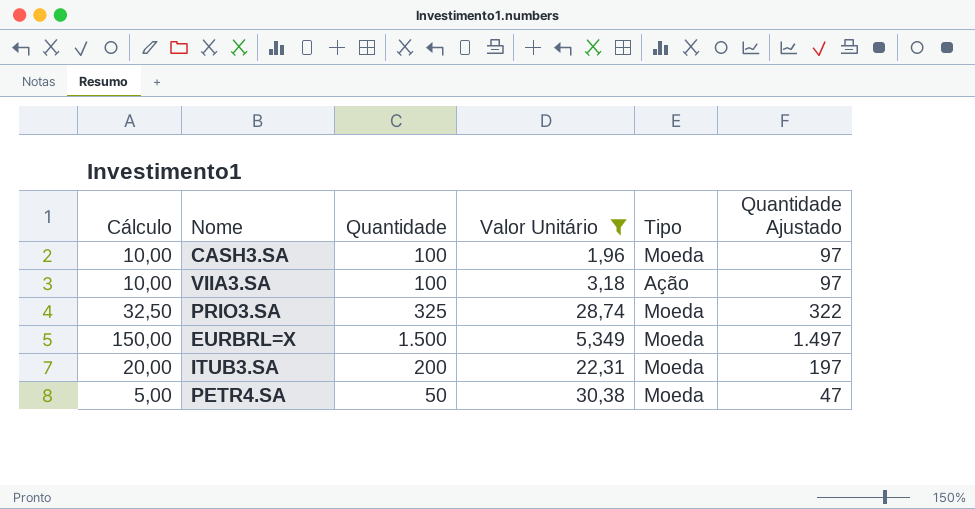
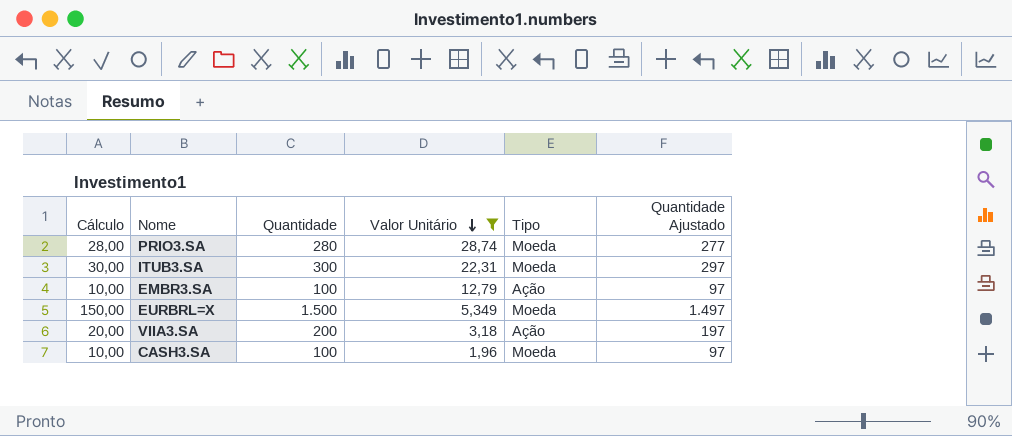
row order: none -> Valor Unitário descending
row PETR4.SA: 5,00 | 50 | 30,38 | Moeda | 47 -> none
PRIO3.SA | Cálculo: 32,50 -> 28,00
PRIO3.SA | Quantidade: 325 -> 280
PRIO3.SA | Quantidade Ajustado: 322 -> 277
ITUB3.SA | Cálculo: 20,00 -> 30,00
ITUB3.SA | Quantidade: 200 -> 300
ITUB3.SA | Quantidade Ajustado: 197 -> 297
row EMBR3.SA: none -> 10,00 | 100 | 12,79 | Ação | 97
VIIA3.SA | Cálculo: 10,00 -> 20,00
VIIA3.SA | Quantidade: 100 -> 200
VIIA3.SA | Quantidade Ajustado: 97 -> 197

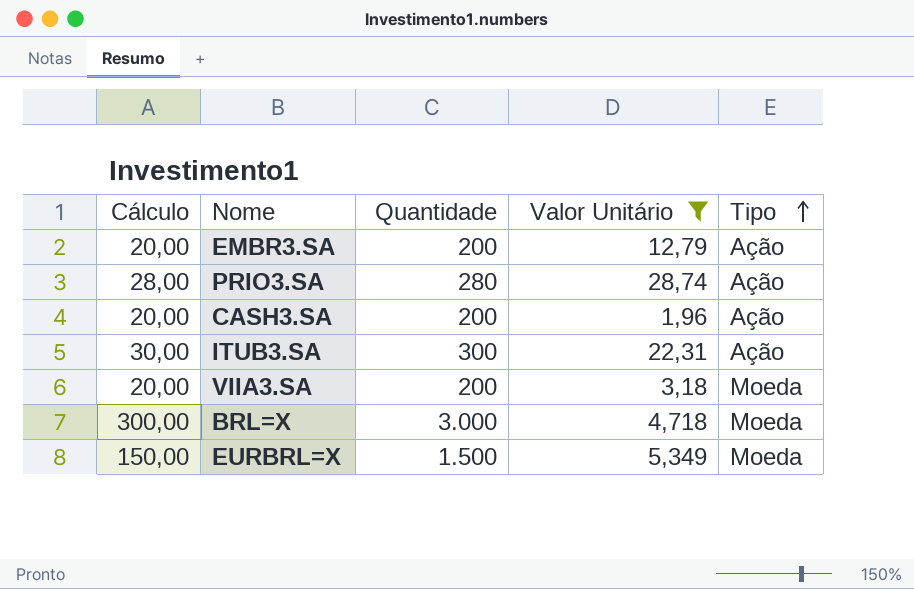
row order: Valor Unitário descending -> Tipo ascending
column Quantidade Ajustado | formula: [Quantidade] - 3 -> none
EMBR3.SA | Cálculo: 10,00 -> 20,00
EMBR3.SA | Quantidade: 100 -> 200
PRIO3.SA | Tipo: Moeda -> Ação
CASH3.SA | Cálculo: 10,00 -> 20,00
CASH3.SA | Quantidade: 100 -> 200
CASH3.SA | Tipo: Moeda -> Ação
ITUB3.SA | Tipo: Moeda -> Ação
VIIA3.SA | Tipo: Ação -> Moeda
row BRL=X: none -> 300,00 | 3.000 | 4,718 | Moeda

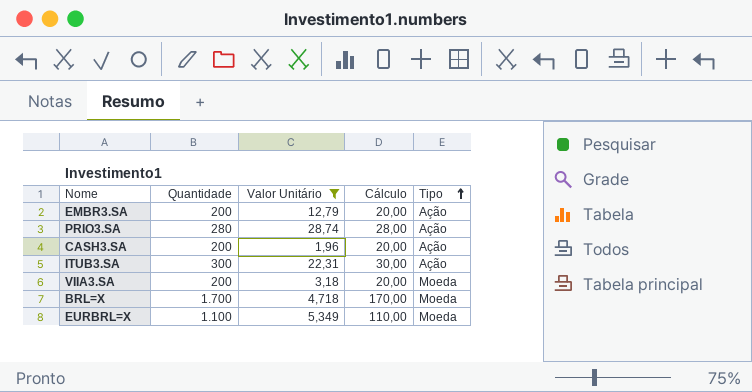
column Cálculo | position: 1 -> 4
BRL=X | Quantidade: 3.000 -> 1.700
BRL=X | Cálculo: 300,00 -> 170,00
EURBRL=X | Quantidade: 1.500 -> 1.100
EURBRL=X | Cálculo: 150,00 -> 110,00

